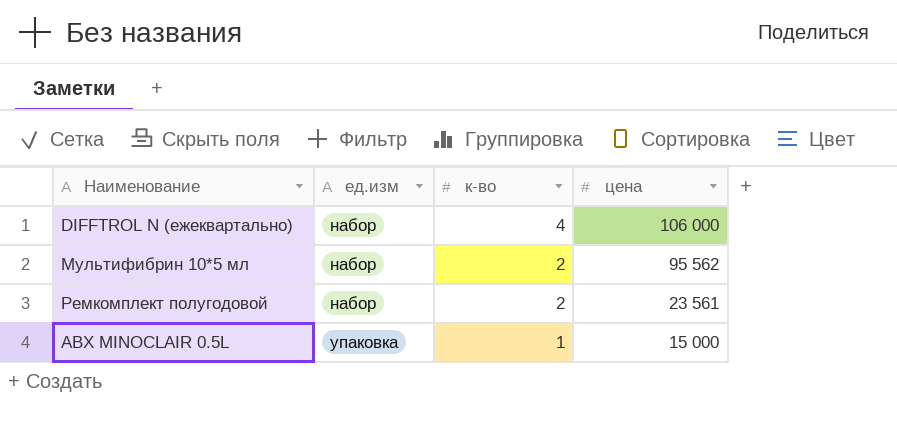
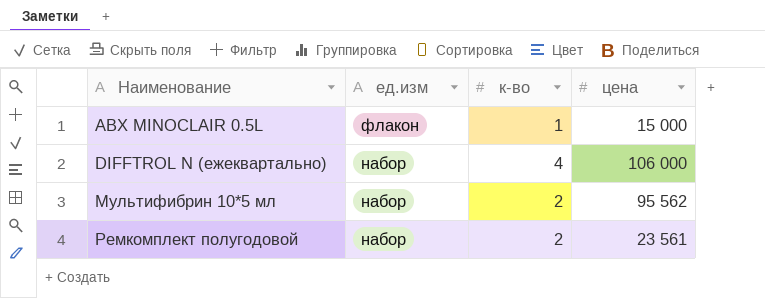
row order: ед.изм ascending -> Наименование ascending
ABX MINOCLAIR 0.5L | ед.изм: упаковка -> флакон

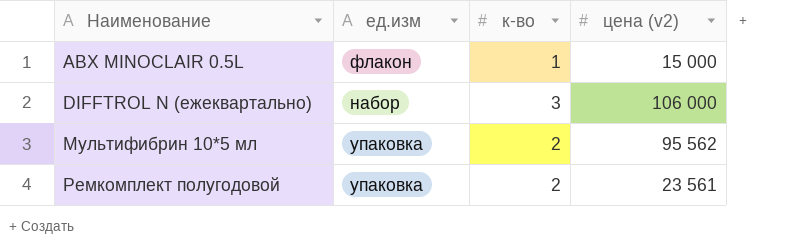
column name: цена -> цена (v2)
DIFFTROL N (ежеквартально) | к-во: 4 -> 3
Мультифибрин 10*5 мл | ед.изм: набор -> упаковка
Ремкомплект полугодовой | ед.изм: набор -> упаковка

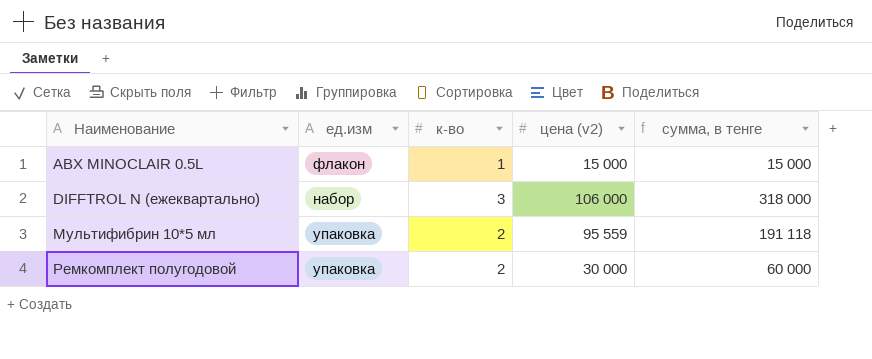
column сумма, в тенге | formula: none -> [к-во] * [цена (v2)]
Мультифибрин 10*5 мл | цена (v2): 95 562 -> 95 559
Ремкомплект полугодовой | цена (v2): 23 561 -> 30 000

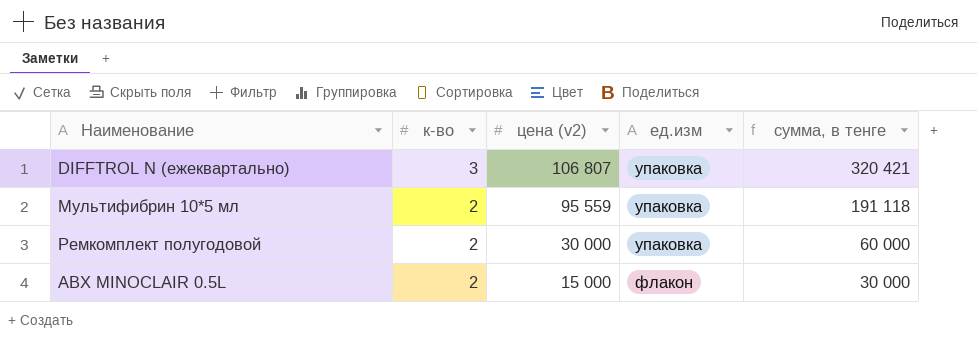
row order: Наименование ascending -> к-во descending
column ед.изм | position: 2 -> 4
DIFFTROL N (ежеквартально) | цена (v2): 106 000 -> 106 807
DIFFTROL N (ежеквартально) | ед.изм: набор -> упаковка
DIFFTROL N (ежеквартально) | сумма, в тенге: 318 000 -> 320 421
ABX MINOCLAIR 0.5L | к-во: 1 -> 2
ABX MINOCLAIR 0.5L | сумма, в тенге: 15 000 -> 30 000

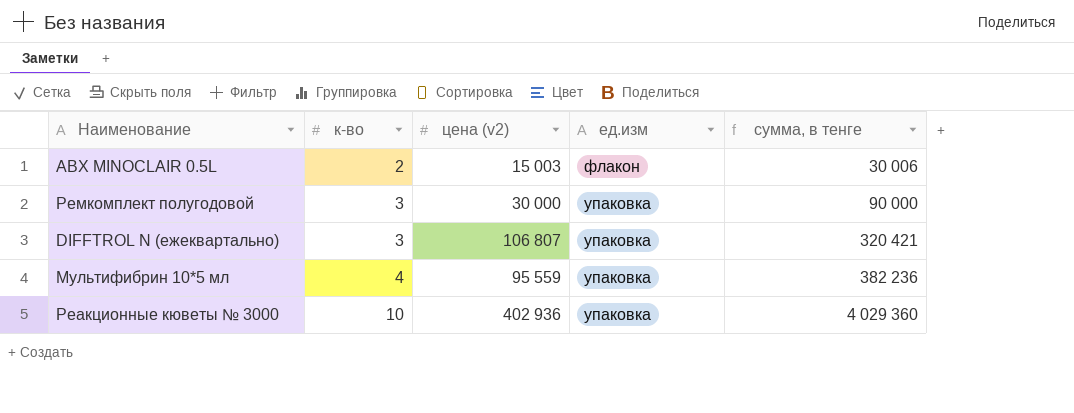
row order: к-во descending -> к-во ascending
ABX MINOCLAIR 0.5L | цена (v2): 15 000 -> 15 003
ABX MINOCLAIR 0.5L | сумма, в тенге: 30 000 -> 30 006
Ремкомплект полугодовой | к-во: 2 -> 3
Ремкомплект полугодовой | сумма, в тенге: 60 000 -> 90 000
Мультифибрин 10*5 мл | к-во: 2 -> 4
Мультифибрин 10*5 мл | сумма, в тенге: 191 118 -> 382 236
row Реакционные кюветы № 3000: none -> 10 | 402 936 | упаковка | 4 029 360

